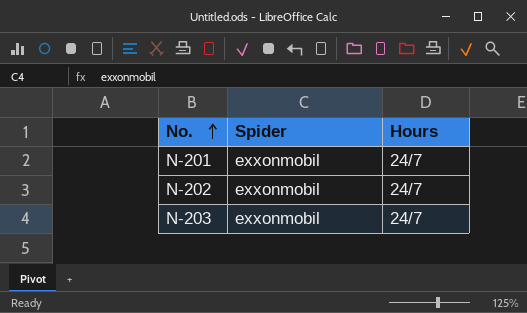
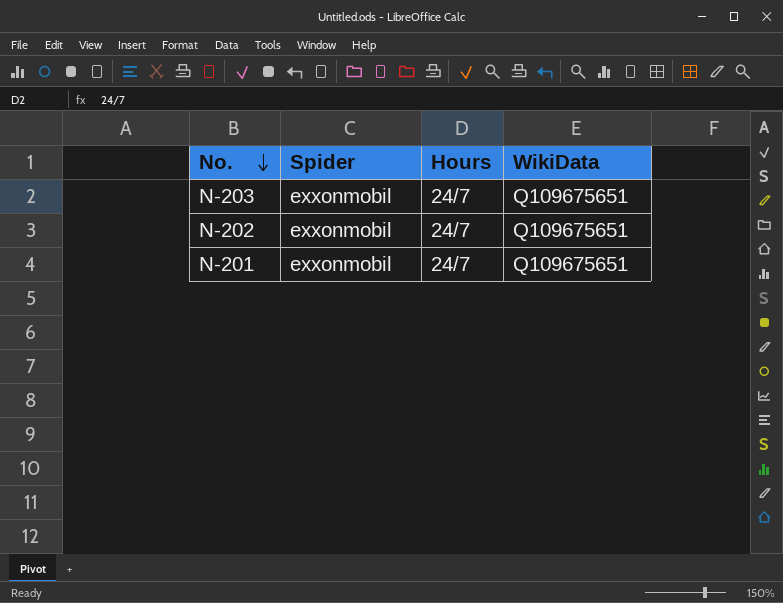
row order: No. ascending -> No. descending
column WikiData | position: none -> 4

